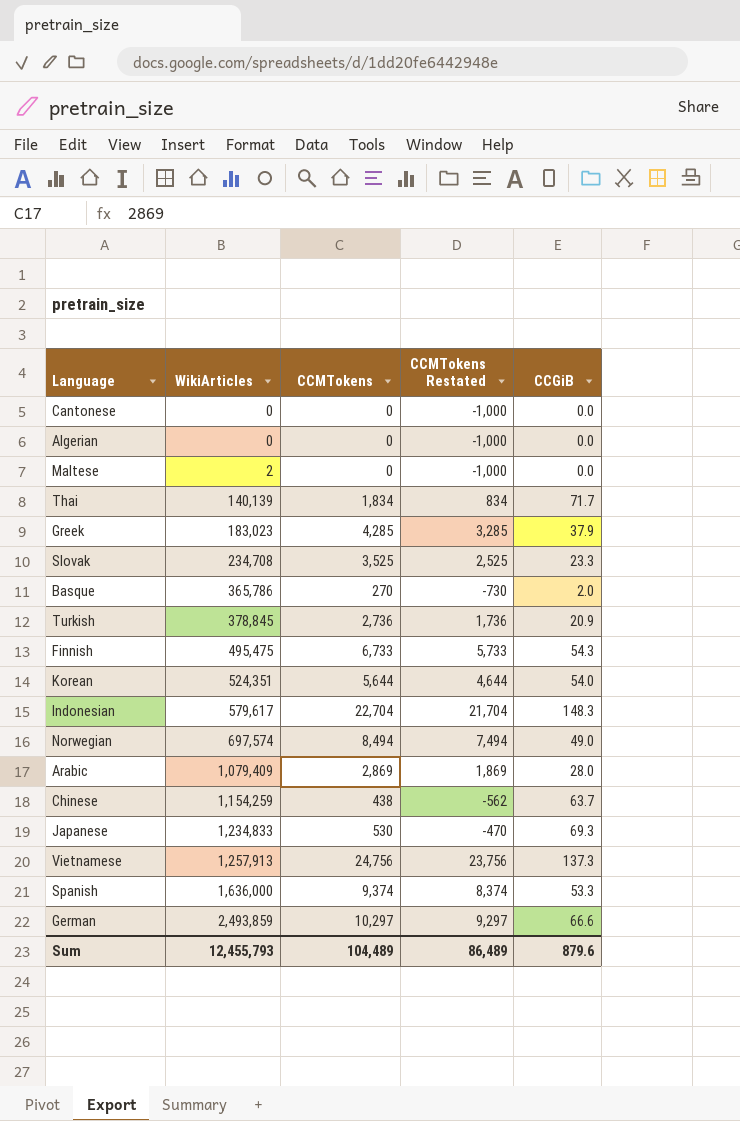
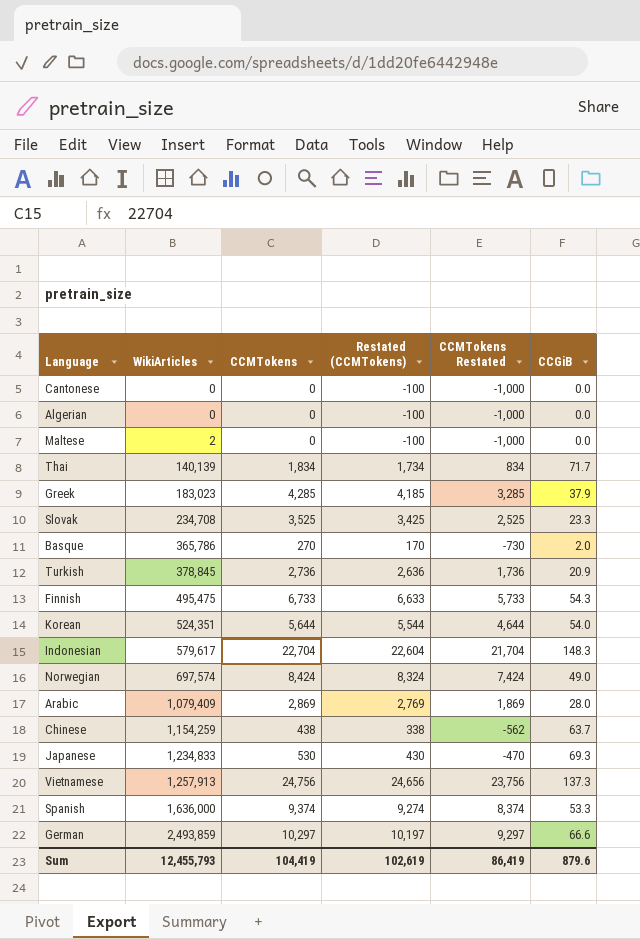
column Restated (CCMTokens) | formula: none -> [CCMTokens] - 100
Norwegian | CCMTokens: 8,494 -> 8,424
Norwegian | CCMTokens Restated: 7,494 -> 7,424
Sum | CCMTokens: 104,489 -> 104,419
Sum | CCMTokens Restated: 86,489 -> 86,419

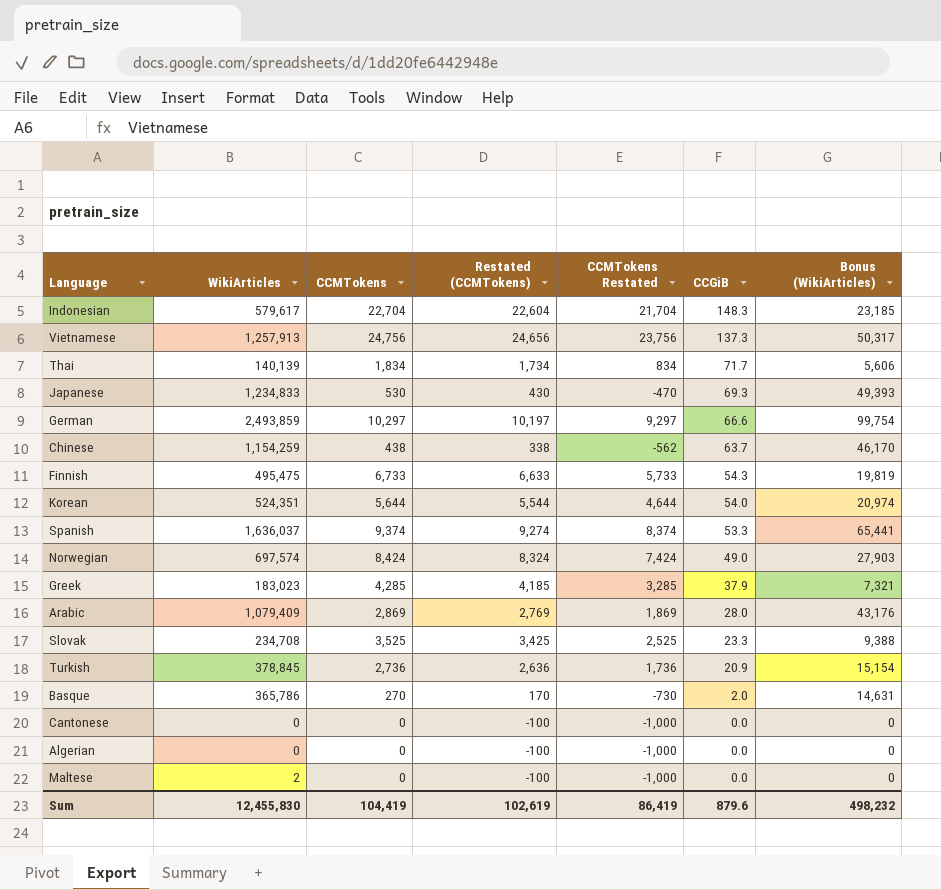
row order: WikiArticles ascending -> CCGiB descending
column Bonus (WikiArticles) | formula: none -> [WikiArticles] * 0.04
Spanish | WikiArticles: 1,636,000 -> 1,636,037
Sum | WikiArticles: 12,455,793 -> 12,455,830

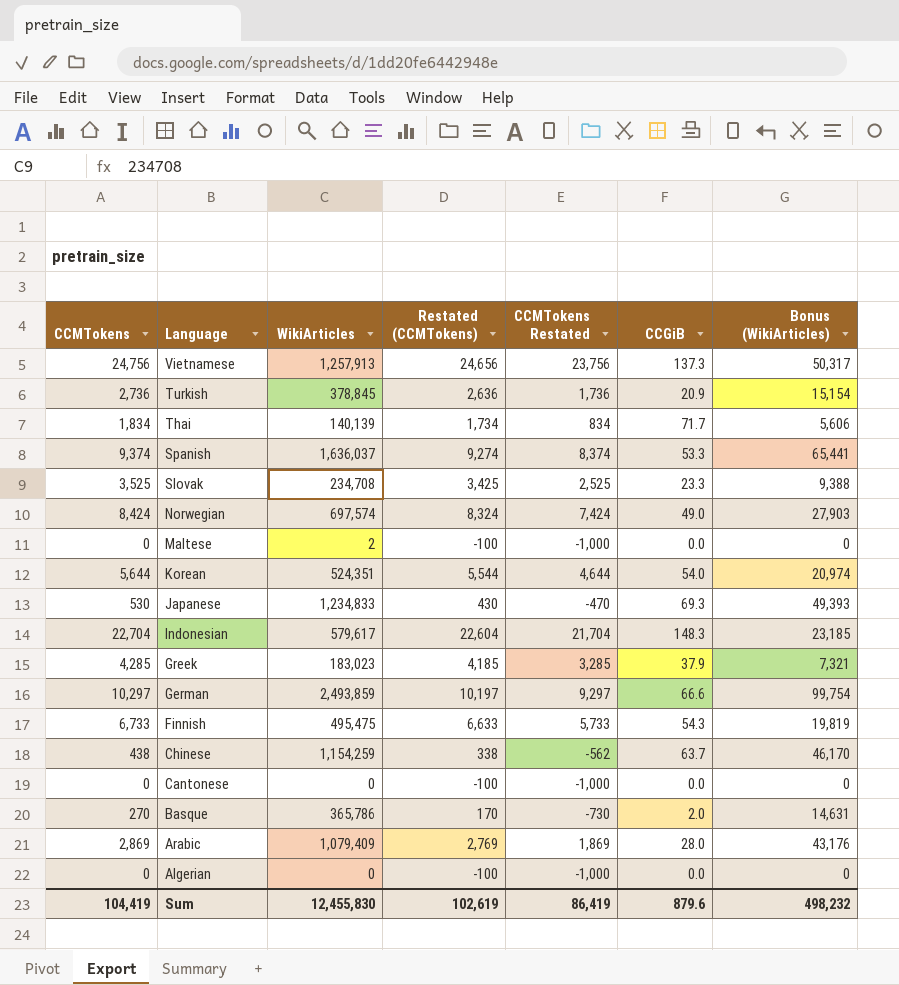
row order: CCGiB descending -> Language descending
column CCMTokens | position: 3 -> 1

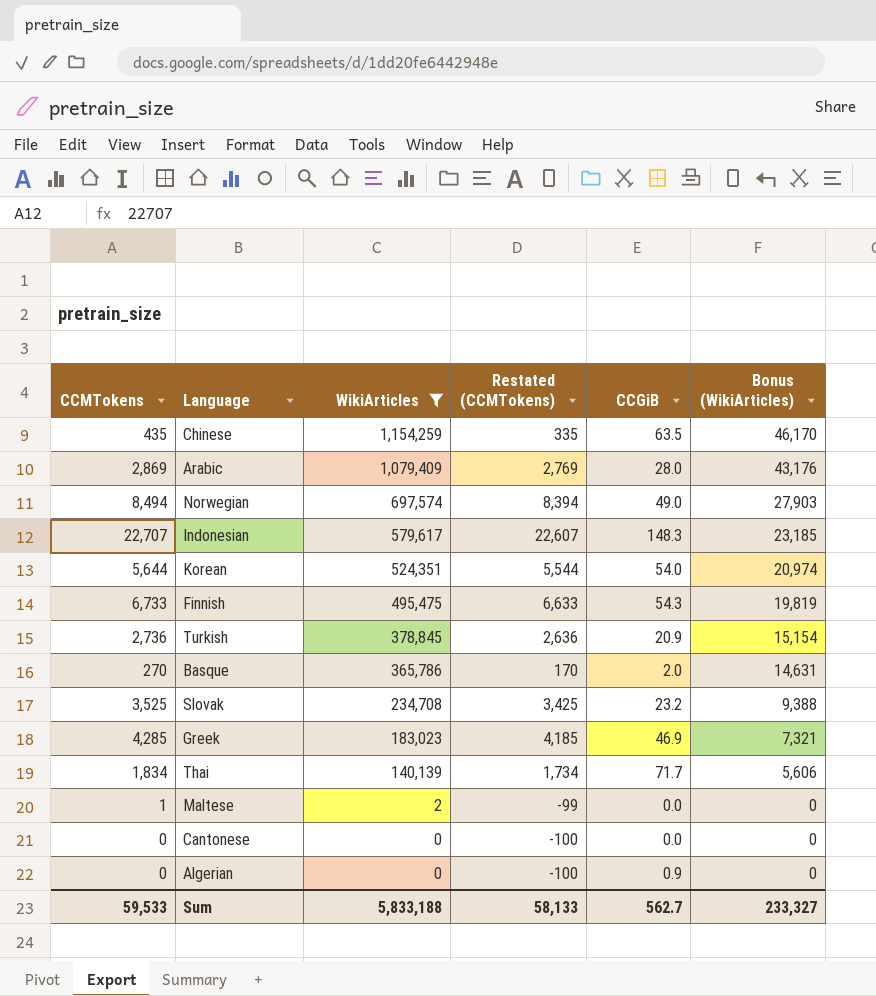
filter: none -> WikiArticles <= 1,154,259
row order: Language descending -> WikiArticles descending
column CCMTokens Restated | formula: [CCMTokens] - 1000 -> none
Chinese | CCMTokens: 438 -> 435
Chinese | Restated (CCMTokens): 338 -> 335
Chinese | CCGiB: 63.7 -> 63.5
Norwegian | CCMTokens: 8,424 -> 8,494
Norwegian | Restated (CCMTokens): 8,324 -> 8,394
Indonesian | CCMTokens: 22,704 -> 22,707
Indonesian | Restated (CCMTokens): 22,604 -> 22,607
Slovak | CCGiB: 23.3 -> 23.2
Greek | CCGiB: 37.9 -> 46.9
Maltese | CCMTokens: 0 -> 1
Maltese | Restated (CCMTokens): -100 -> -99
Algerian | CCGiB: 0.0 -> 0.9
Sum | CCMTokens: 104,419 -> 59,533
Sum | WikiArticles: 12,455,830 -> 5,833,188
Sum | Restated (CCMTokens): 102,619 -> 58,133
Sum | CCGiB: 879.6 -> 562.7
Sum | Bonus (WikiArticles): 498,232 -> 233,327

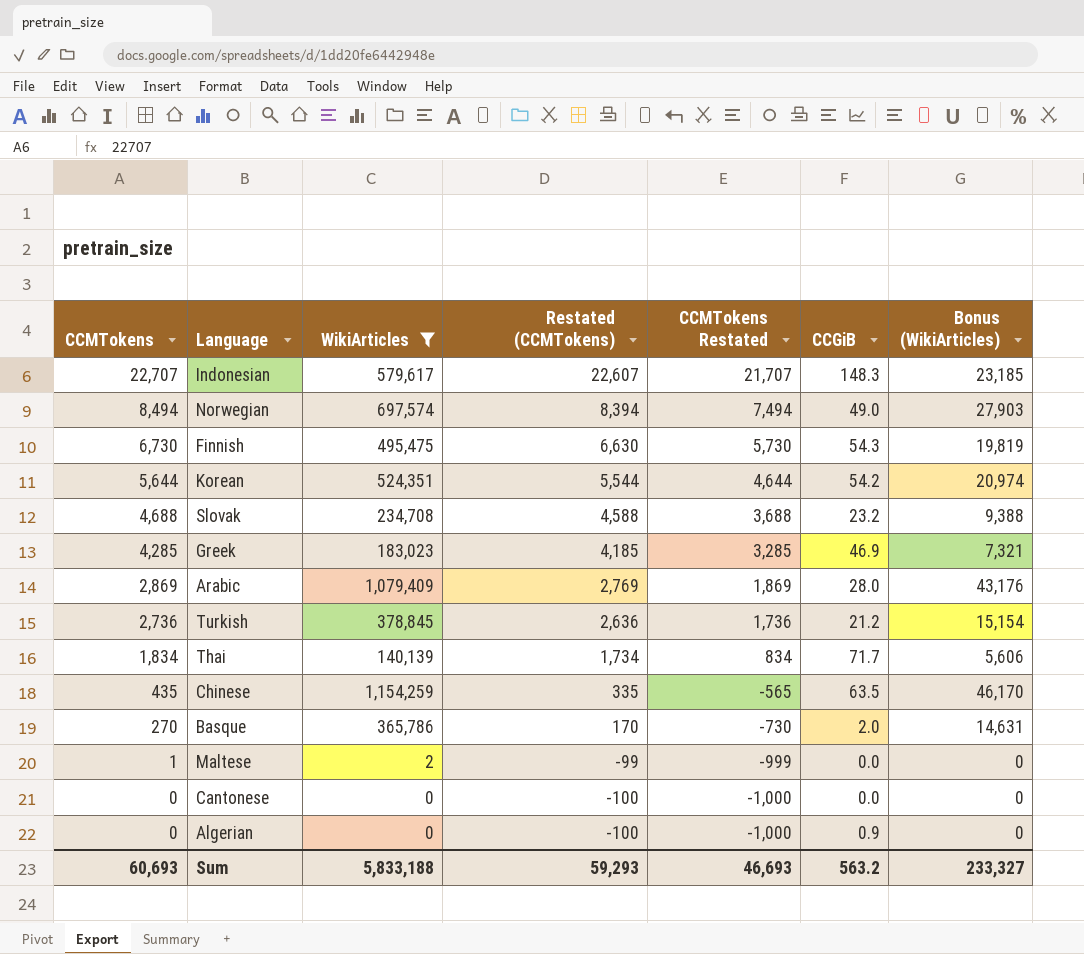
row order: WikiArticles descending -> CCMTokens descending
column CCMTokens Restated | formula: none -> [CCMTokens] - 1000
Finnish | CCMTokens: 6,733 -> 6,730
Finnish | Restated (CCMTokens): 6,633 -> 6,630
Korean | CCGiB: 54.0 -> 54.2
Slovak | CCMTokens: 3,525 -> 4,688
Slovak | Restated (CCMTokens): 3,425 -> 4,588
Turkish | CCGiB: 20.9 -> 21.2
Sum | CCMTokens: 59,533 -> 60,693
Sum | Restated (CCMTokens): 58,133 -> 59,293
Sum | CCGiB: 562.7 -> 563.2

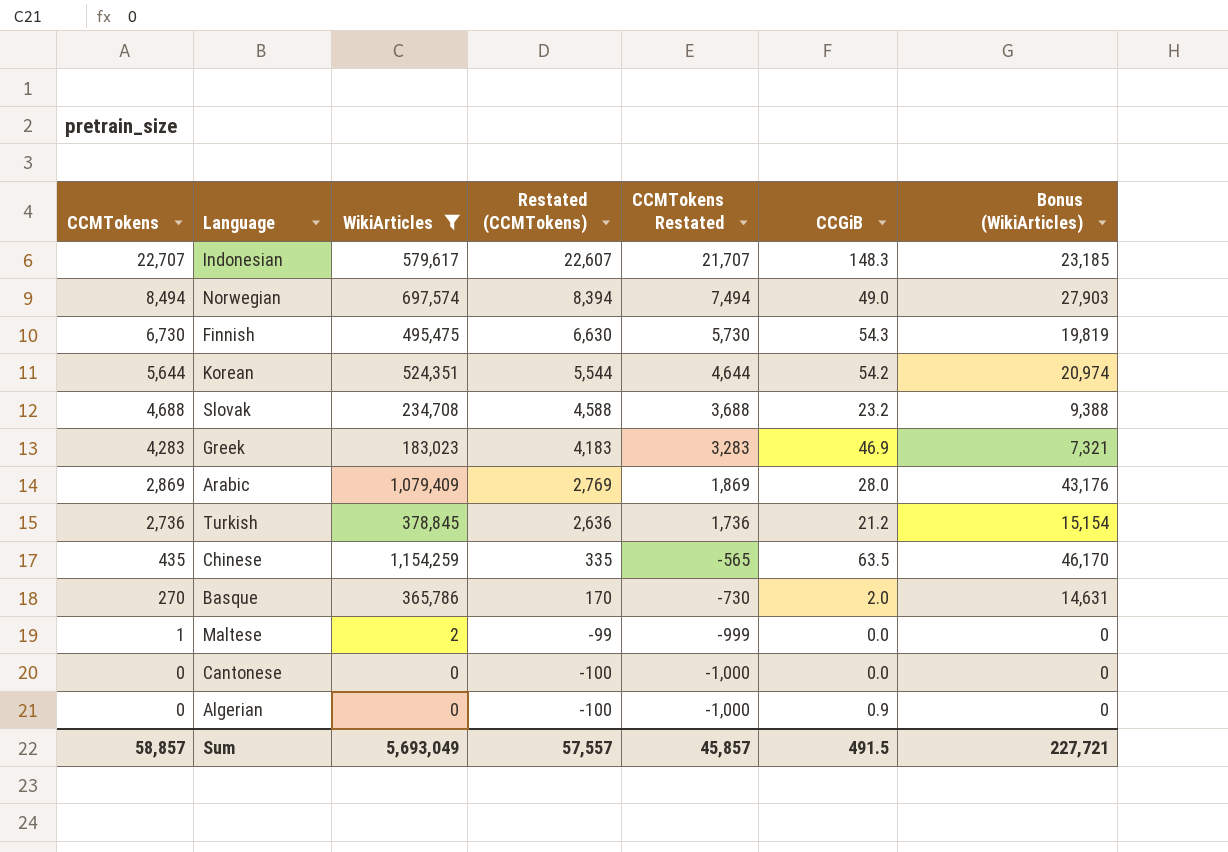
row Thai: 1,834 | 140,139 | 1,734 | 834 | 71.7 | 5,606 -> none
Greek | CCMTokens: 4,285 -> 4,283
Greek | Restated (CCMTokens): 4,185 -> 4,183
Greek | CCMTokens Restated: 3,285 -> 3,283
Sum | CCMTokens: 60,693 -> 58,857
Sum | WikiArticles: 5,833,188 -> 5,693,049
Sum | Restated (CCMTokens): 59,293 -> 57,557
Sum | CCMTokens Restated: 46,693 -> 45,857
Sum | CCGiB: 563.2 -> 491.5
Sum | Bonus (WikiArticles): 233,327 -> 227,721

